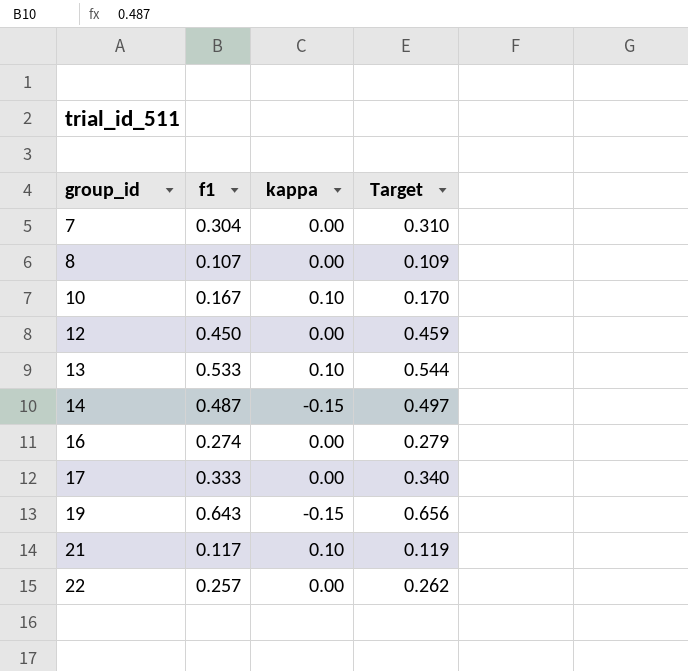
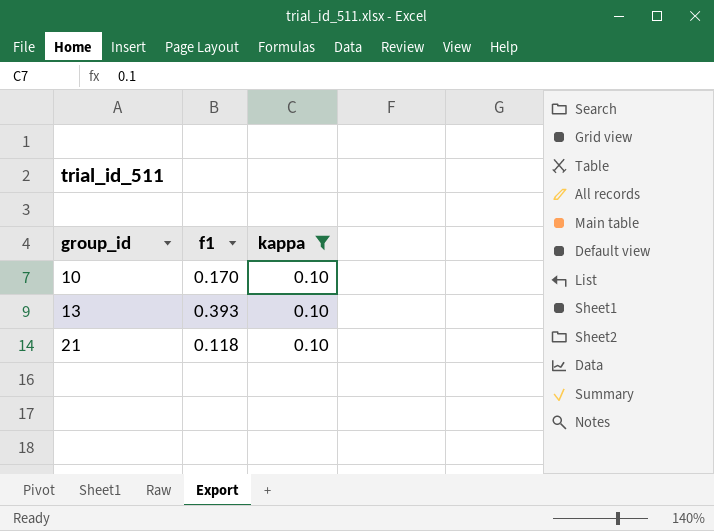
filter: none -> kappa = 0.10
column Target | formula: [f1] * 1.02 -> none
10 | f1: 0.167 -> 0.170
13 | f1: 0.533 -> 0.393
21 | f1: 0.117 -> 0.118

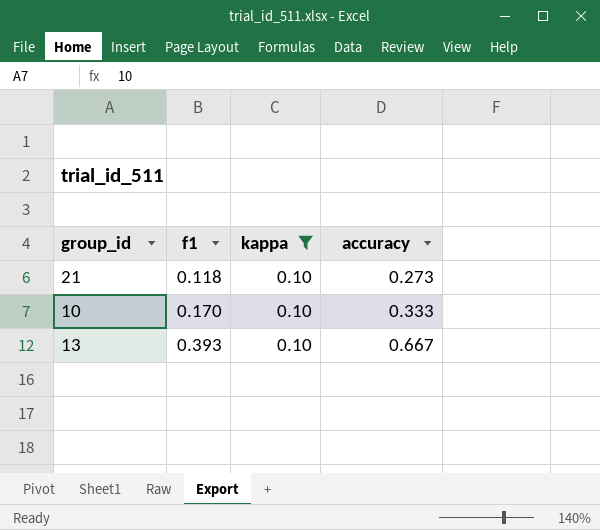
row order: group_id ascending -> f1 ascending
column accuracy | position: none -> 4

